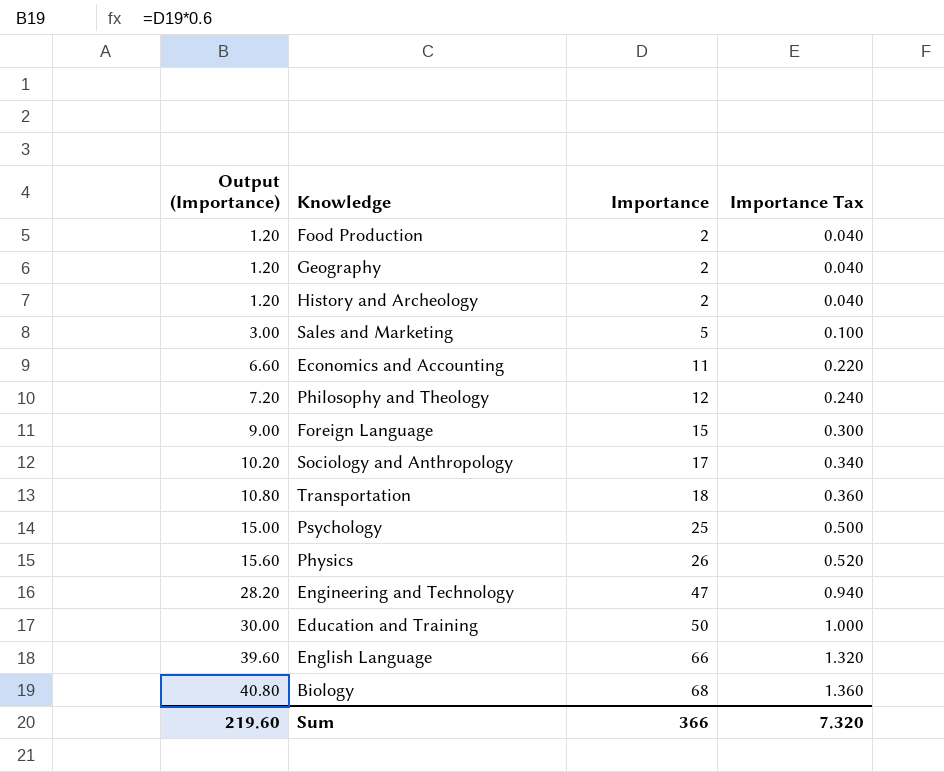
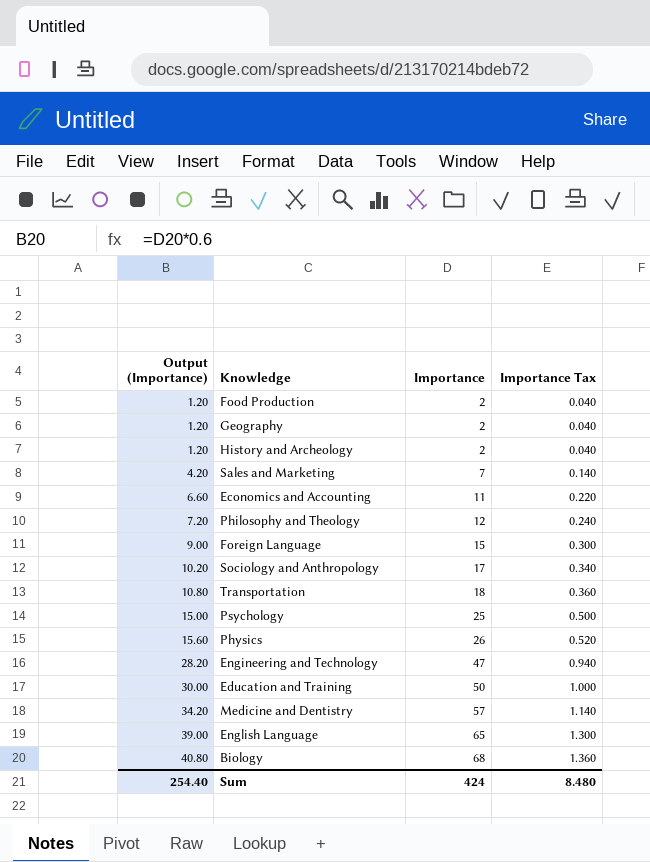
Sales and Marketing | Output (Importance): 3.00 -> 4.20
Sales and Marketing | Importance: 5 -> 7
Sales and Marketing | Importance Tax: 0.100 -> 0.140
row Medicine and Dentistry: none -> 34.20 | 57 | 1.140
English Language | Output (Importance): 39.60 -> 39.00
English Language | Importance: 66 -> 65
English Language | Importance Tax: 1.320 -> 1.300
Sum | Output (Importance): 219.60 -> 254.40
Sum | Importance: 366 -> 424
Sum | Importance Tax: 7.320 -> 8.480

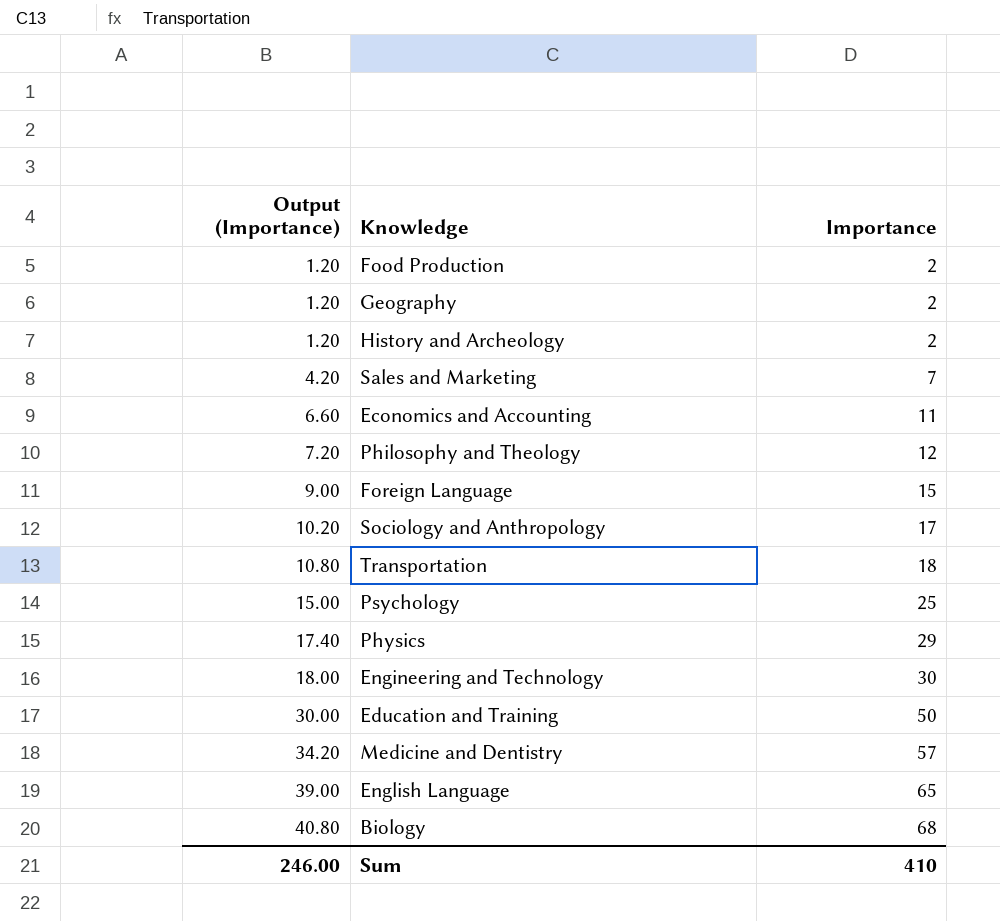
column Importance Tax | formula: [Importance] * 0.02 -> none
Physics | Output (Importance): 15.60 -> 17.40
Physics | Importance: 26 -> 29
Engineering and Technology | Output (Importance): 28.20 -> 18.00
Engineering and Technology | Importance: 47 -> 30
Sum | Output (Importance): 254.40 -> 246.00
Sum | Importance: 424 -> 410

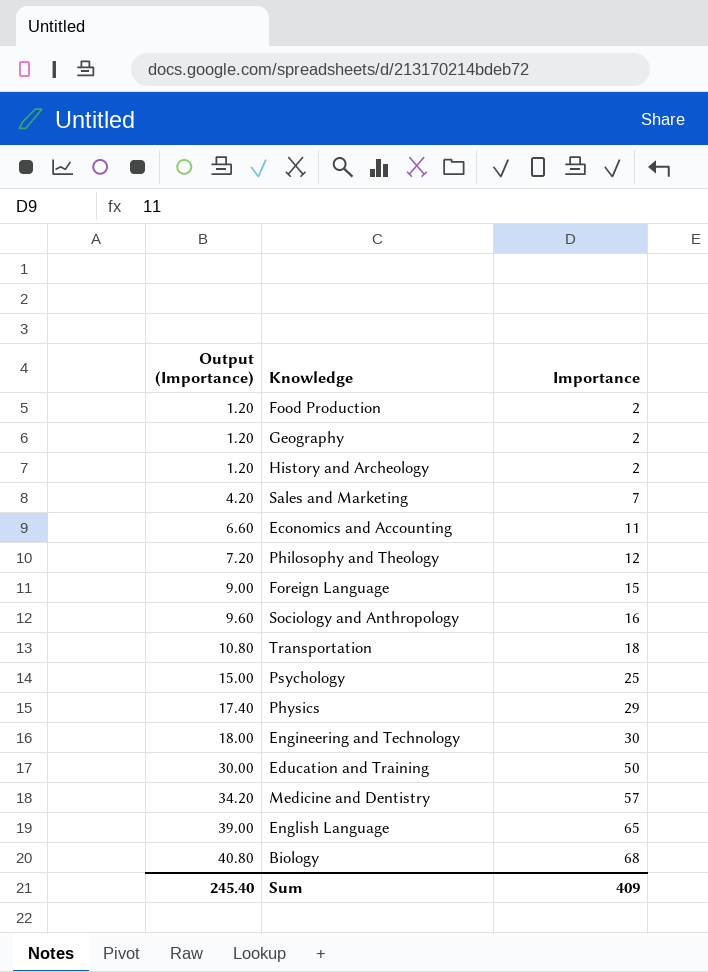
Sociology and Anthropology | Output (Importance): 10.20 -> 9.60
Sociology and Anthropology | Importance: 17 -> 16
Sum | Output (Importance): 246.00 -> 245.40
Sum | Importance: 410 -> 409

